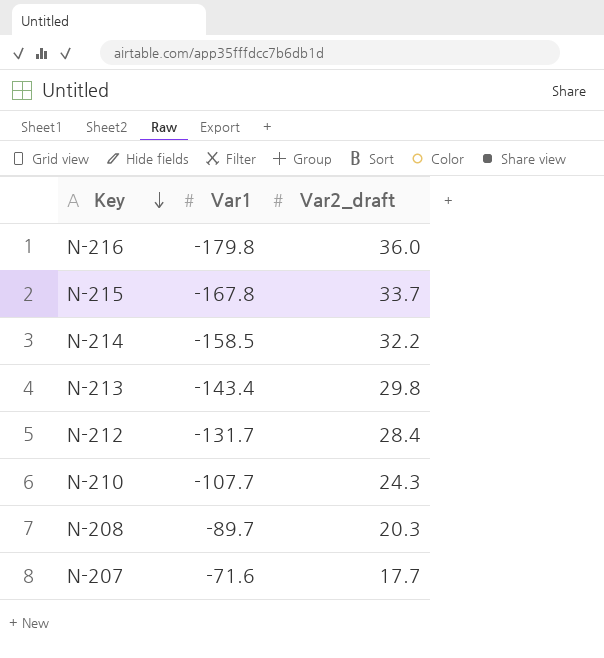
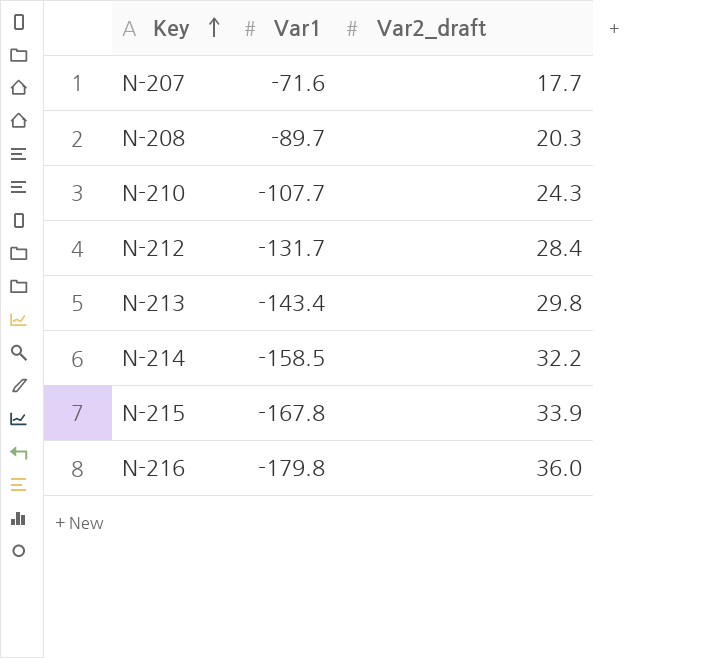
row order: Key descending -> Key ascending
N-215 | Var2_draft: 33.7 -> 33.9

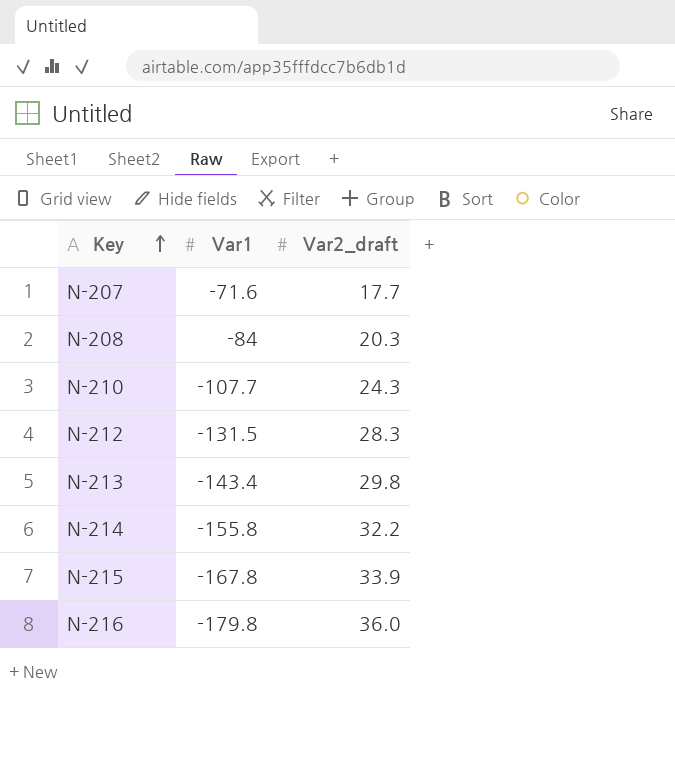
N-208 | Var1: -89.7 -> -84
N-212 | Var1: -131.7 -> -131.5
N-212 | Var2_draft: 28.4 -> 28.3
N-214 | Var1: -158.5 -> -155.8

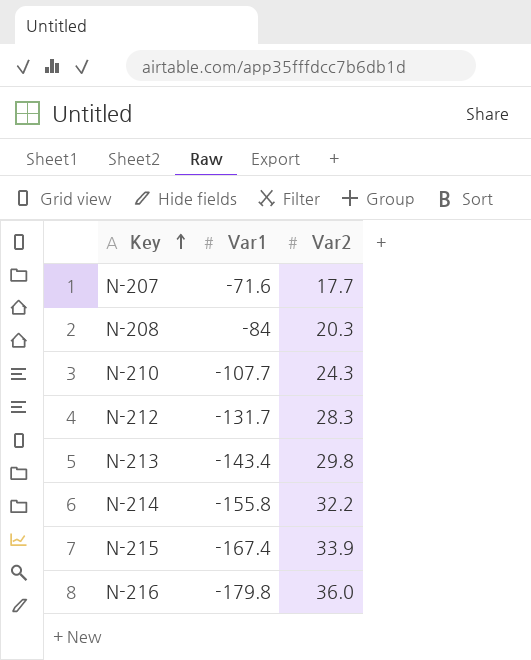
column name: Var2_draft -> Var2
N-212 | Var1: -131.5 -> -131.7
N-215 | Var1: -167.8 -> -167.4

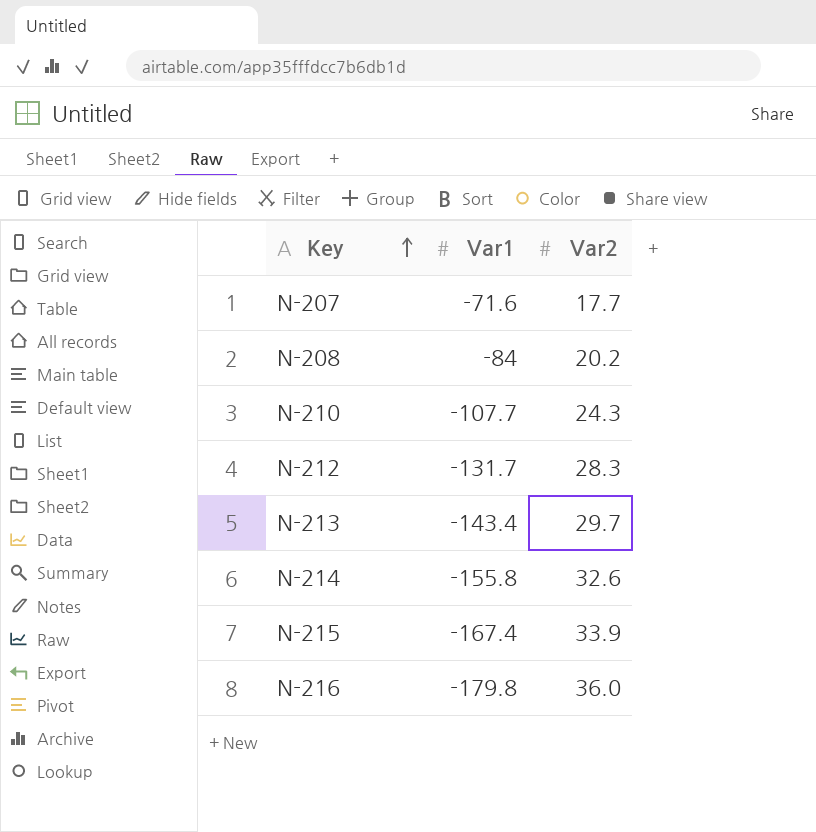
N-208 | Var2: 20.3 -> 20.2
N-213 | Var2: 29.8 -> 29.7
N-214 | Var2: 32.2 -> 32.6

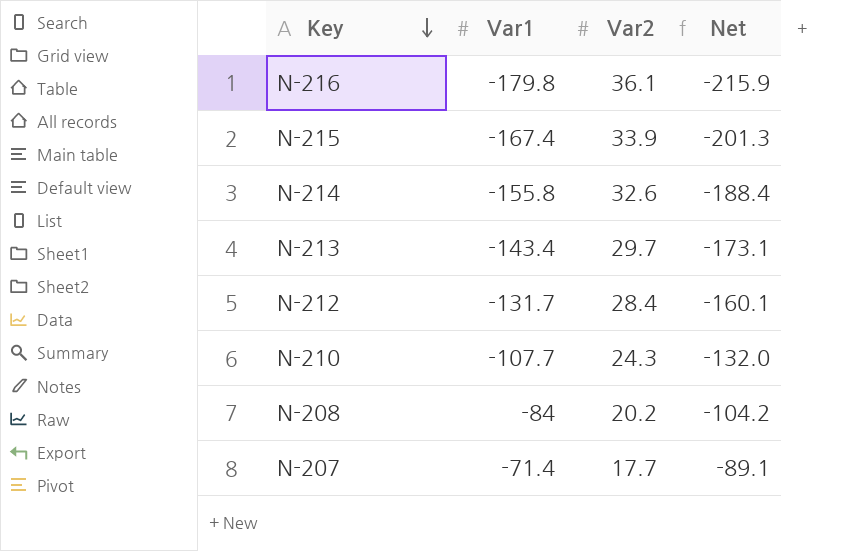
row order: Key ascending -> Key descending
column Net | formula: none -> [Var1] - [Var2]
N-216 | Var2: 36.0 -> 36.1
N-212 | Var2: 28.3 -> 28.4
N-207 | Var1: -71.6 -> -71.4

